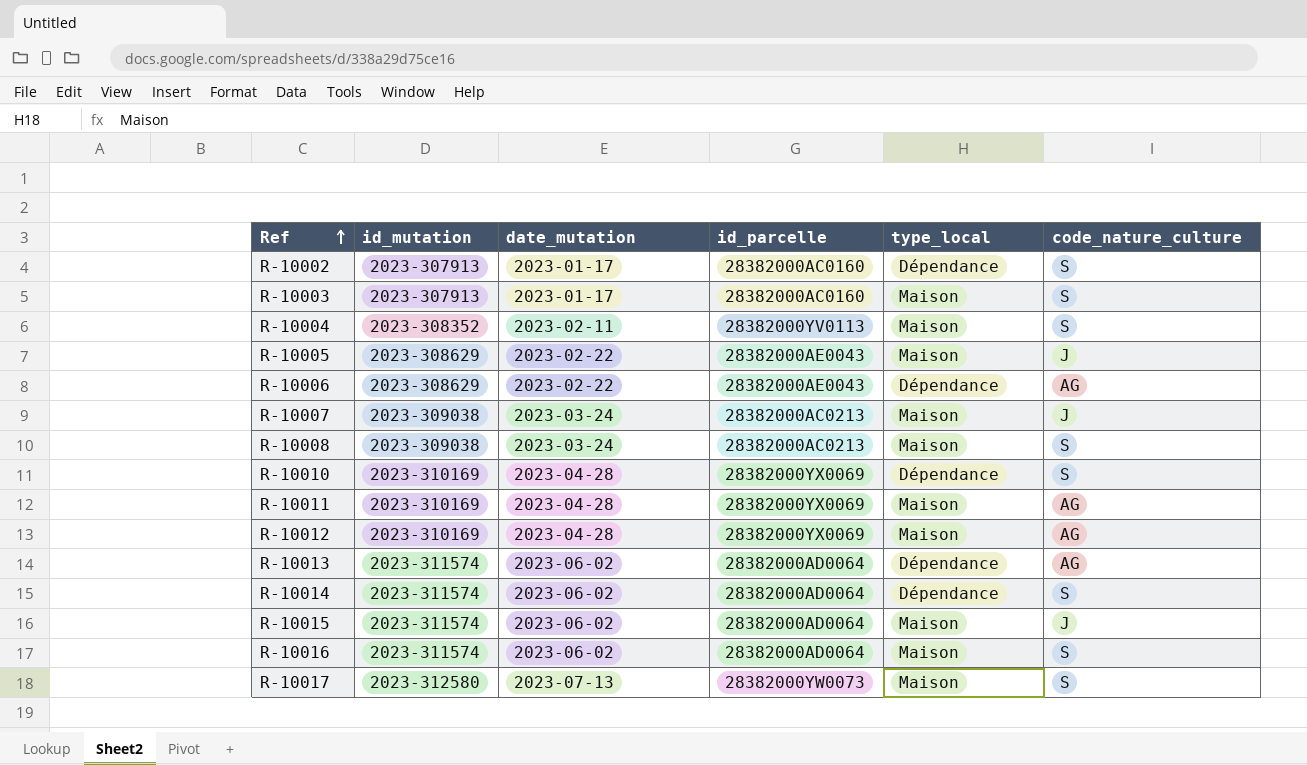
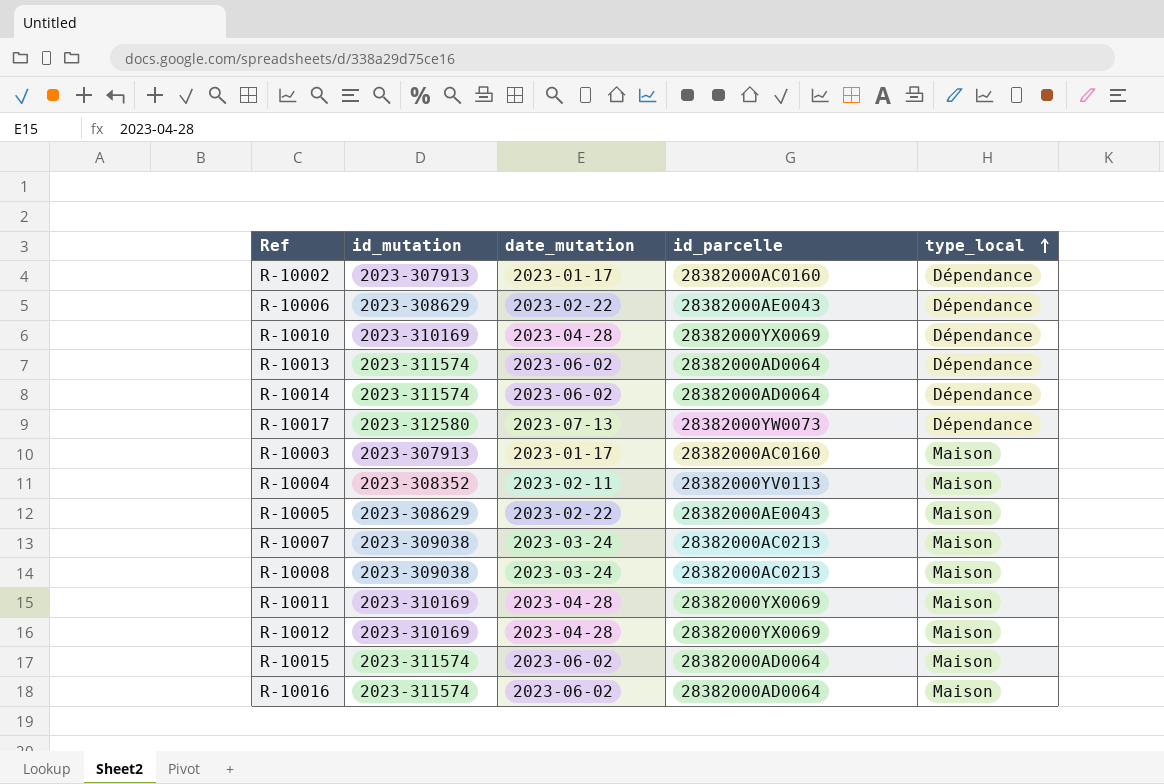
row order: Ref ascending -> type_local ascending
column code_nature_culture | position: 6 -> none
R-10017 | type_local: Maison -> Dépendance

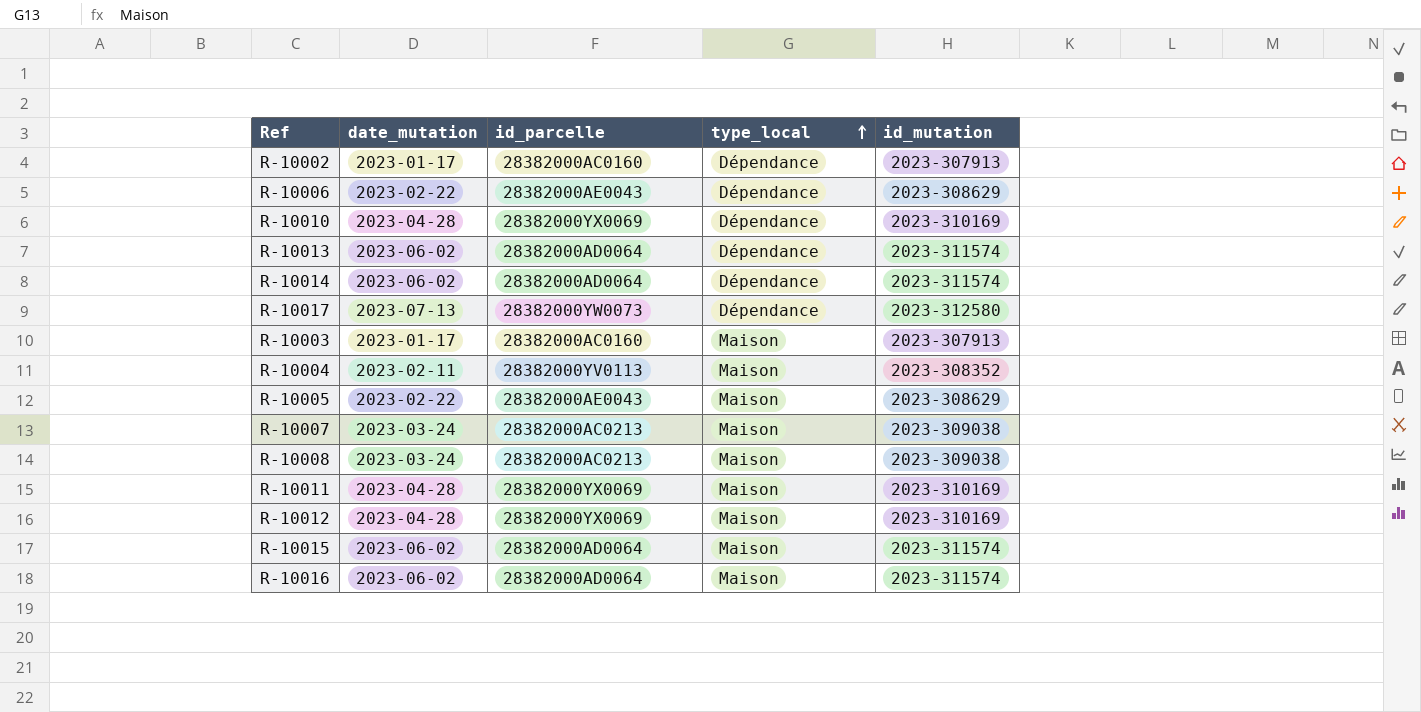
column id_mutation | position: 2 -> 5

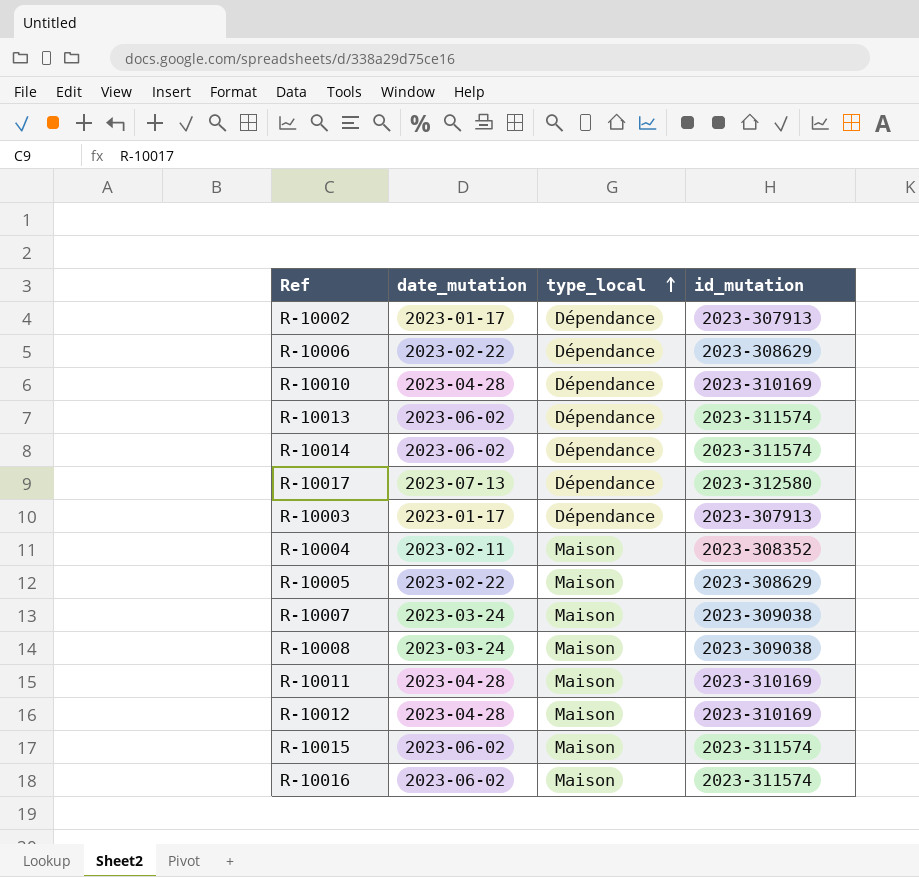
column id_parcelle | position: 3 -> none
R-10003 | type_local: Maison -> Dépendance

